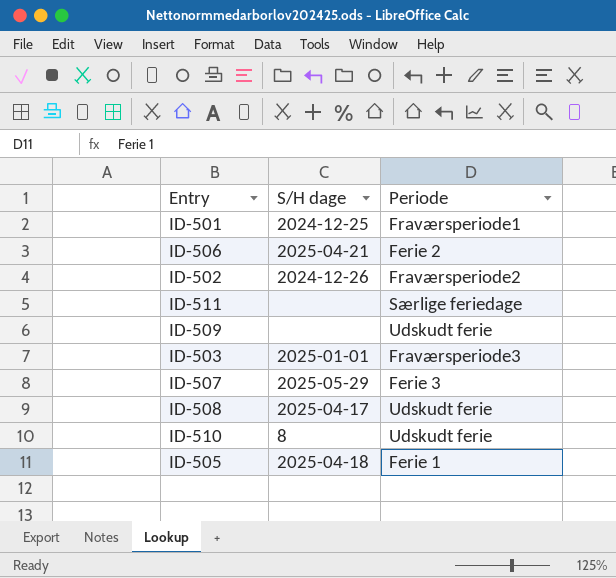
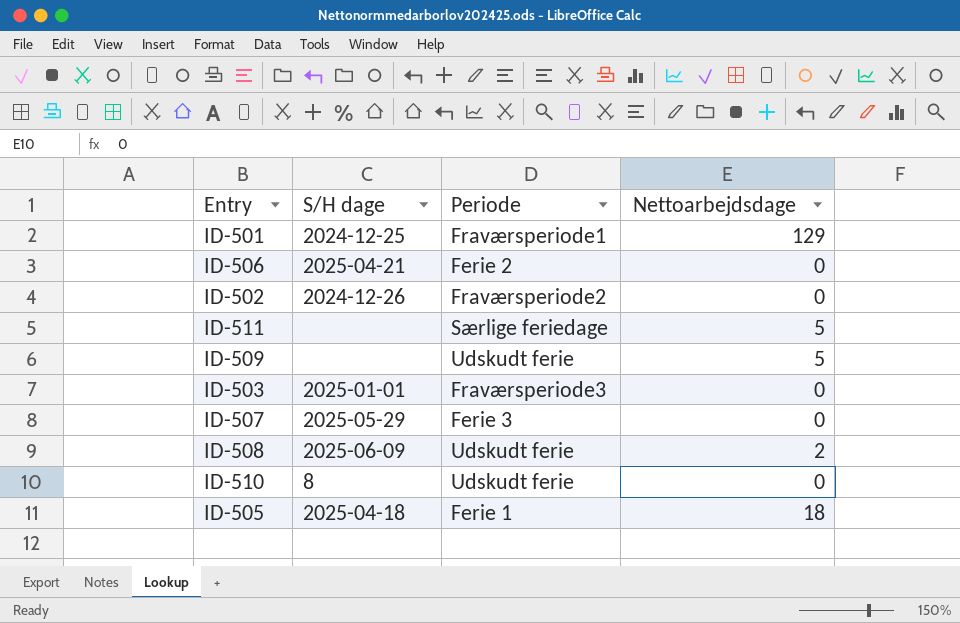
column Nettoarbejdsdage | position: none -> 4
ID-508 | S/H dage: 2025-04-17 -> 2025-06-09

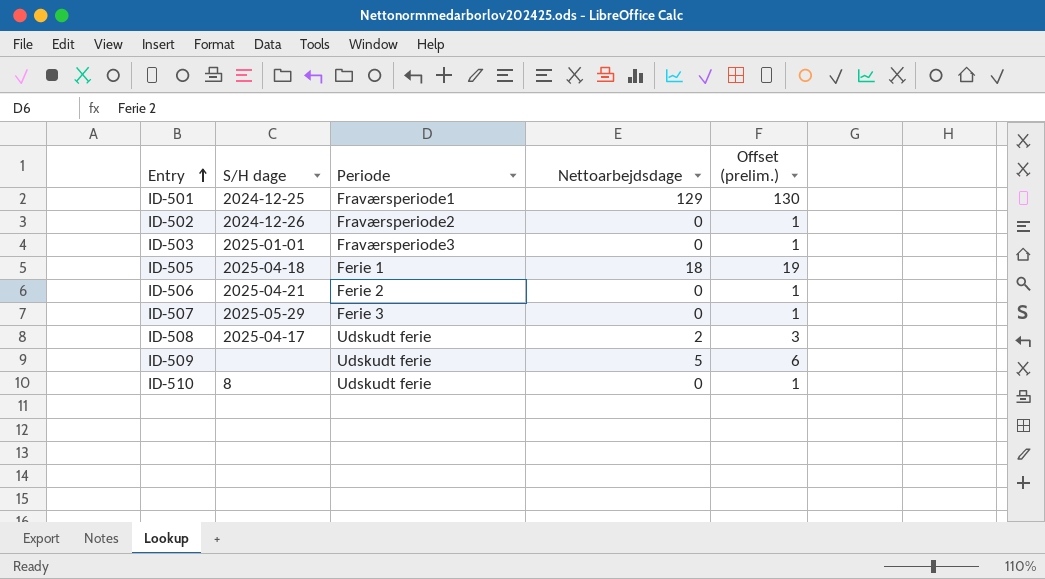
row order: none -> Entry ascending
column Offset (prelim.) | formula: none -> [Nettoarbejdsdage] + 1
row ID-511: none | Særlige feriedage | 5 -> none
ID-508 | S/H dage: 2025-06-09 -> 2025-04-17

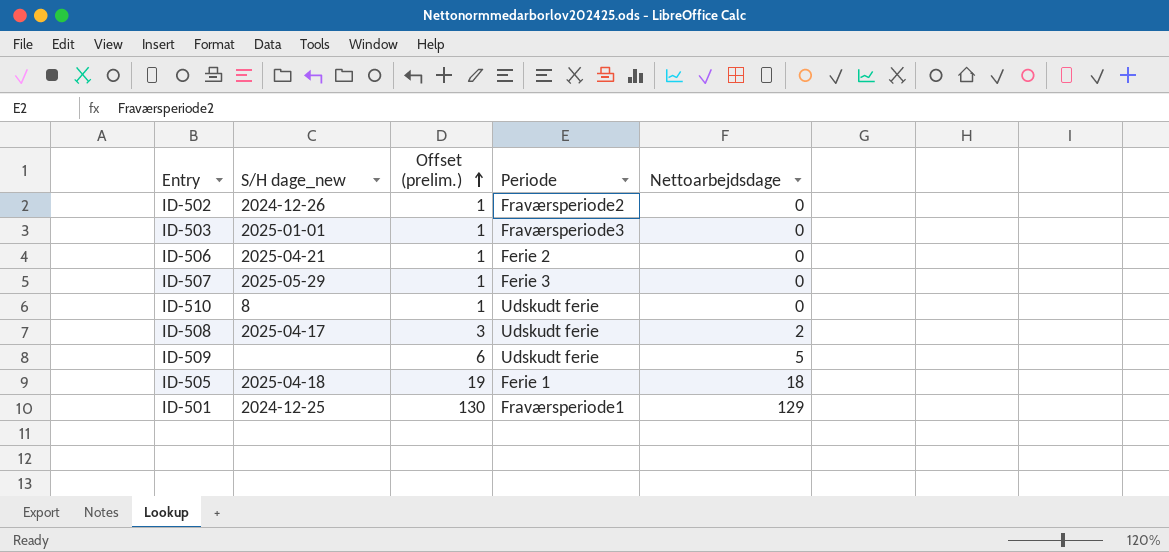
row order: Entry ascending -> Offset (prelim.) ascending
column name: S/H dage -> S/H dage_new
column Offset (prelim.) | position: 5 -> 3

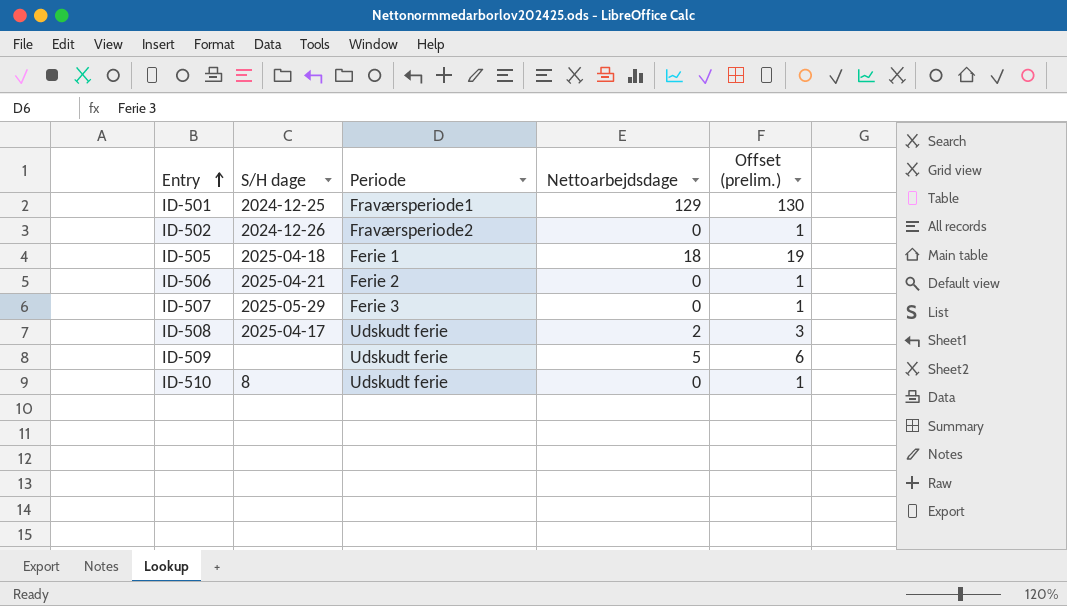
row order: Offset (prelim.) ascending -> Entry ascending
column name: S/H dage_new -> S/H dage
column Offset (prelim.) | position: 3 -> 5
row ID-503: 2025-01-01 | 1 | Fraværsperiode3 | 0 -> none

